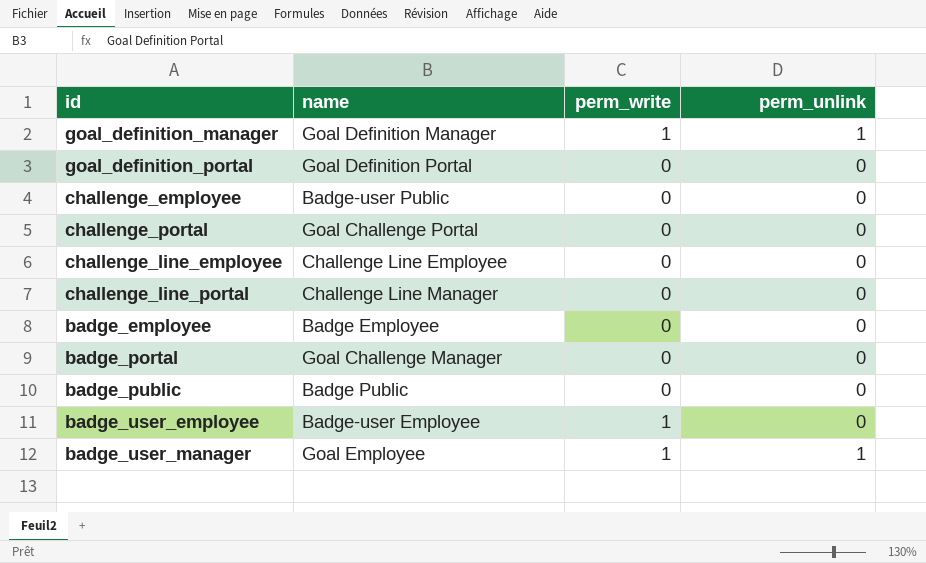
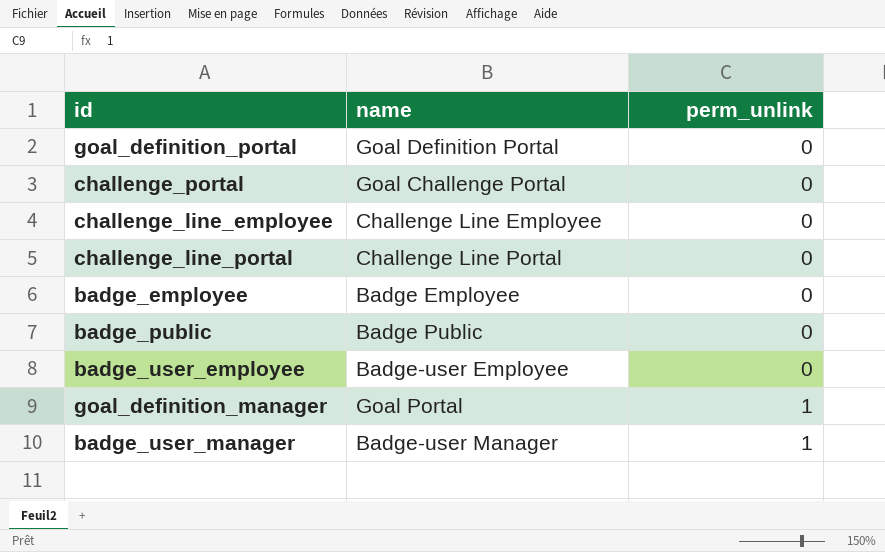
row order: none -> perm_unlink ascending
column perm_write | position: 3 -> none
row challenge_employee: Badge-user Public | 0 | 0 -> none
row badge_portal: Goal Challenge Manager | 0 | 0 -> none
challenge_line_portal | name: Challenge Line Manager -> Challenge Line Portal
goal_definition_manager | name: Goal Definition Manager -> Goal Portal
badge_user_manager | name: Goal Employee -> Badge-user Manager

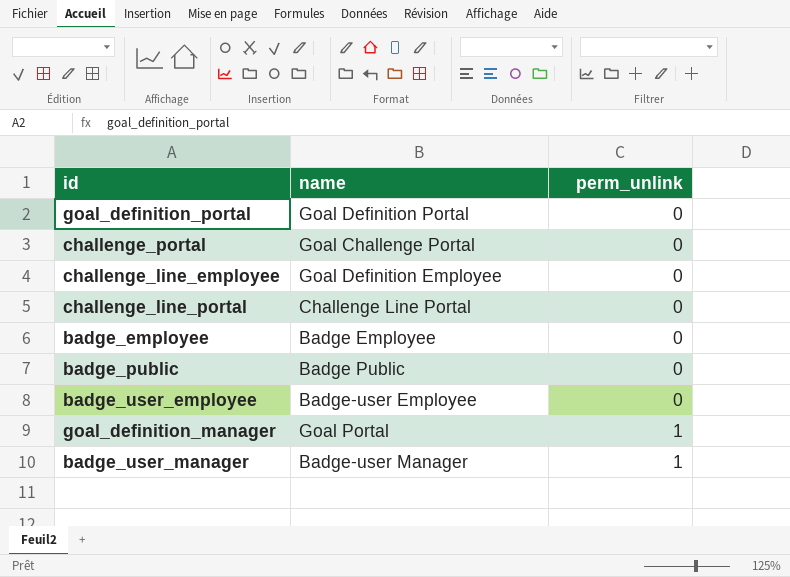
challenge_line_employee | name: Challenge Line Employee -> Goal Definition Employee

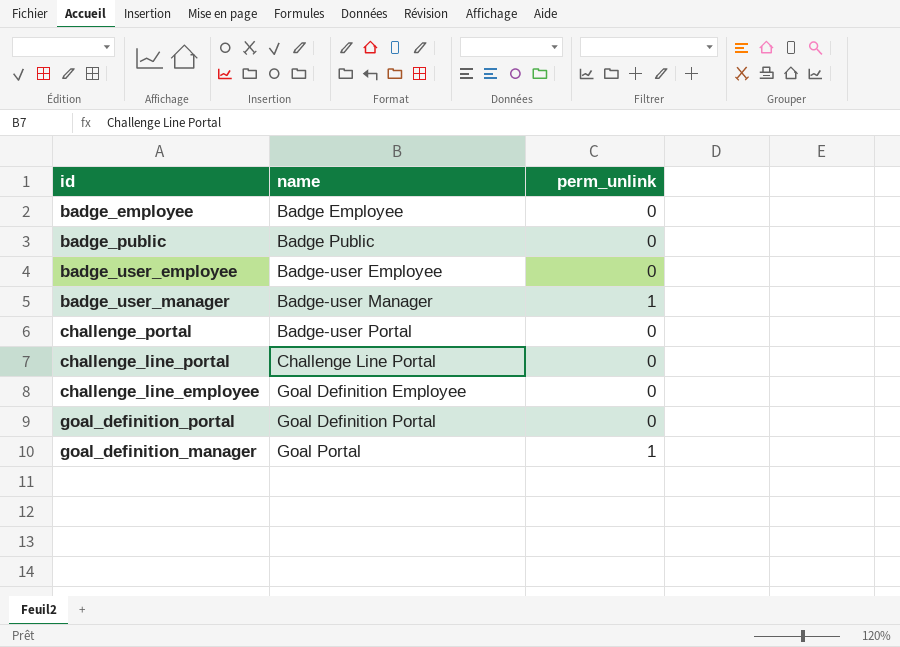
row order: perm_unlink ascending -> name ascending
challenge_portal | name: Goal Challenge Portal -> Badge-user Portal

